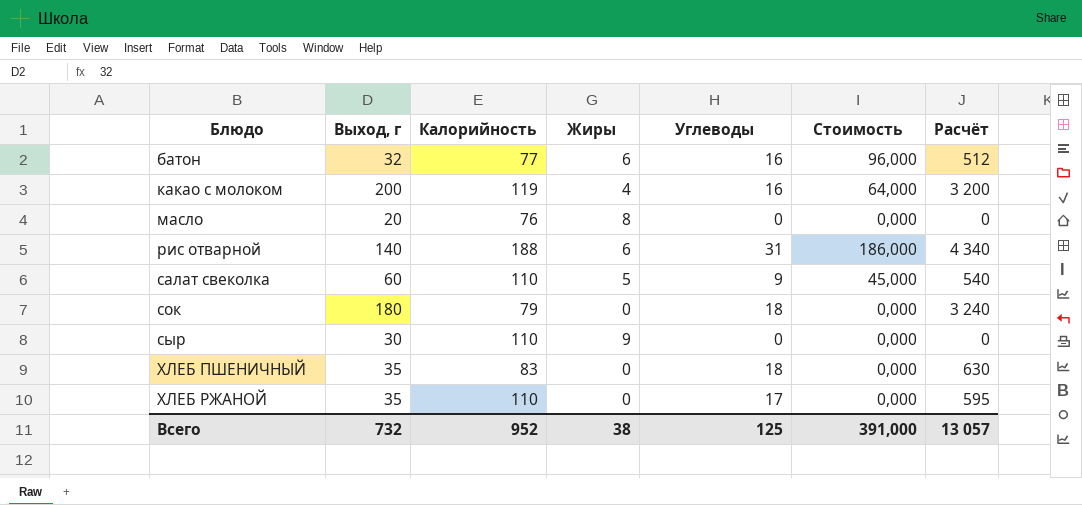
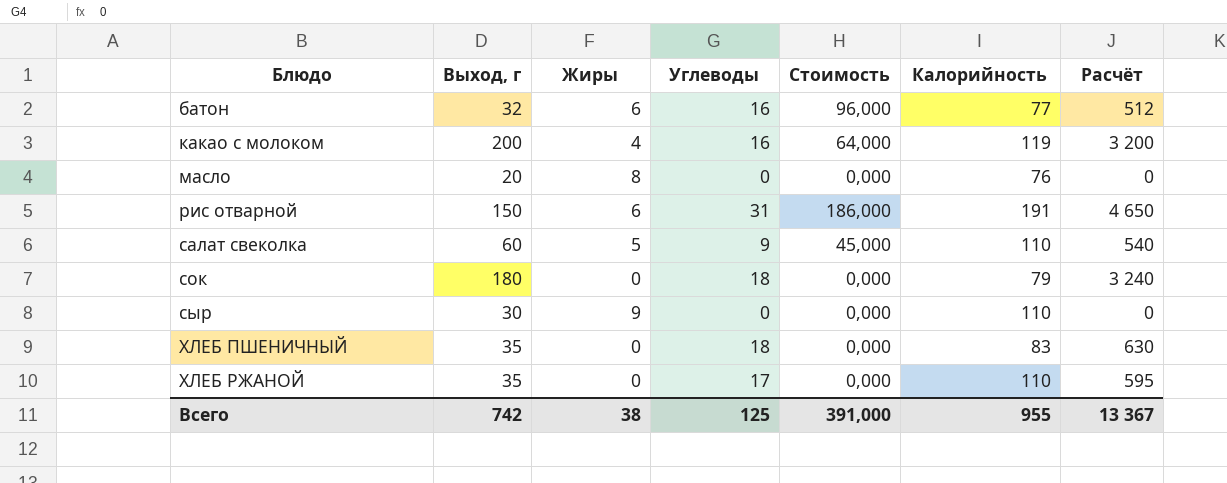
column Калорийность | position: 3 -> 6
рис отварной | Выход, г: 140 -> 150
рис отварной | Калорийность: 188 -> 191
рис отварной | Расчёт: 4 340 -> 4 650
Всего | Выход, г: 732 -> 742
Всего | Калорийность: 952 -> 955
Всего | Расчёт: 13 057 -> 13 367

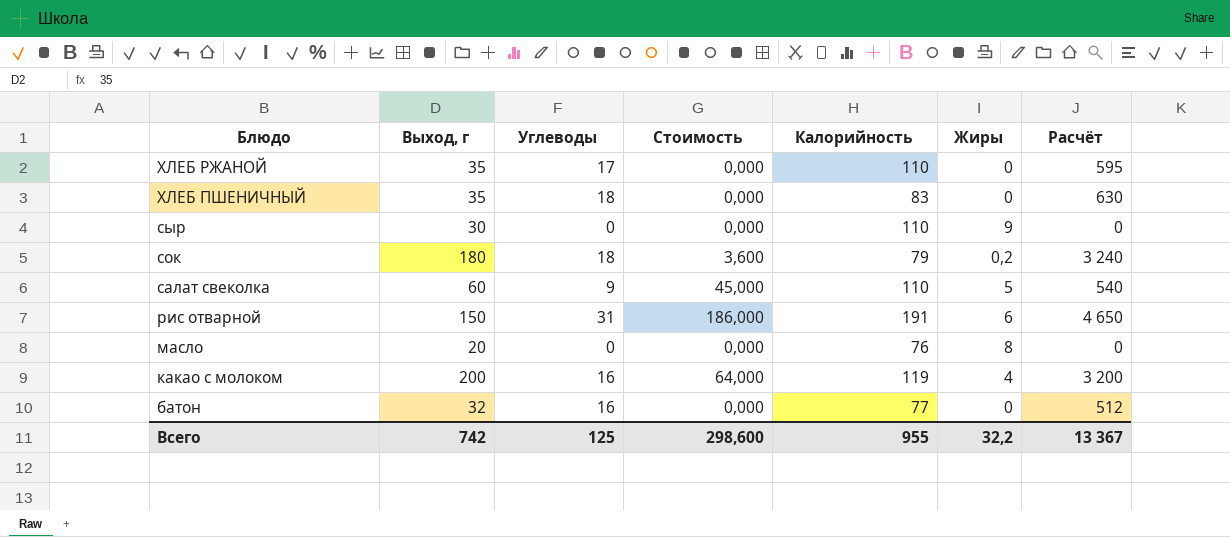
row order: Блюдо ascending -> Блюдо descending
column Жиры | position: 3 -> 6
сок | Стоимость: 0,000 -> 3,600
сок | Жиры: 0 -> 0,2
батон | Стоимость: 96,000 -> 0,000
батон | Жиры: 6 -> 0
Всего | Стоимость: 391,000 -> 298,600
Всего | Жиры: 38 -> 32,2

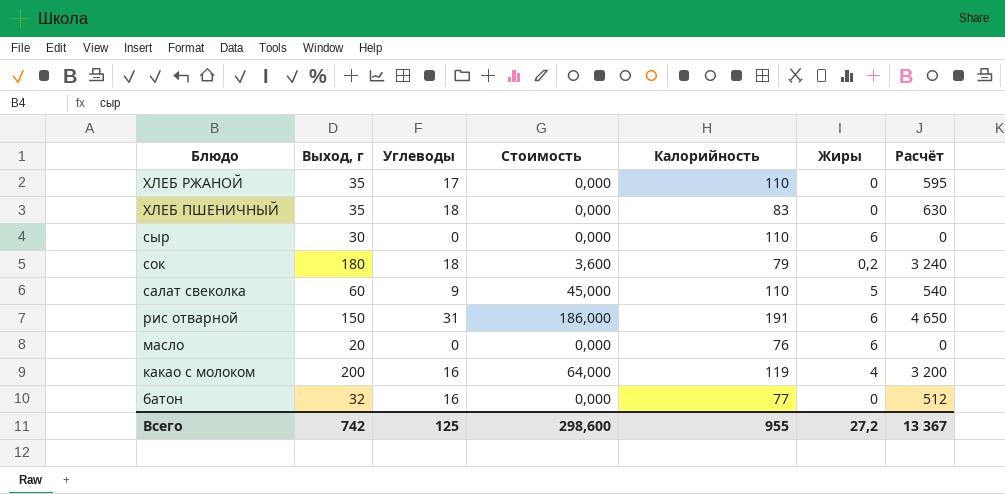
сыр | Жиры: 9 -> 6
масло | Жиры: 8 -> 6
Всего | Жиры: 32,2 -> 27,2

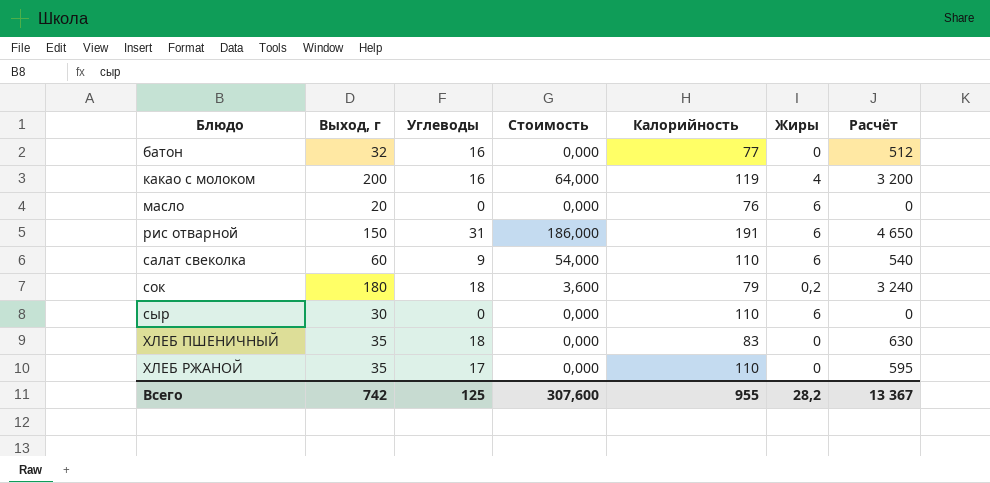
row order: Блюдо descending -> Блюдо ascending
салат свеколка | Стоимость: 45,000 -> 54,000
салат свеколка | Жиры: 5 -> 6
Всего | Стоимость: 298,600 -> 307,600
Всего | Жиры: 27,2 -> 28,2

